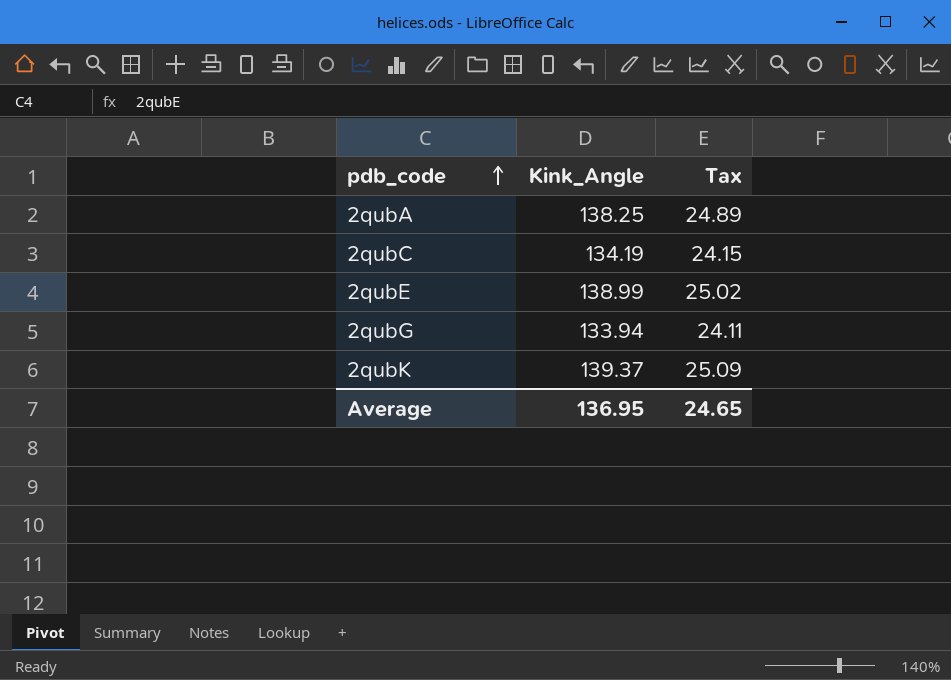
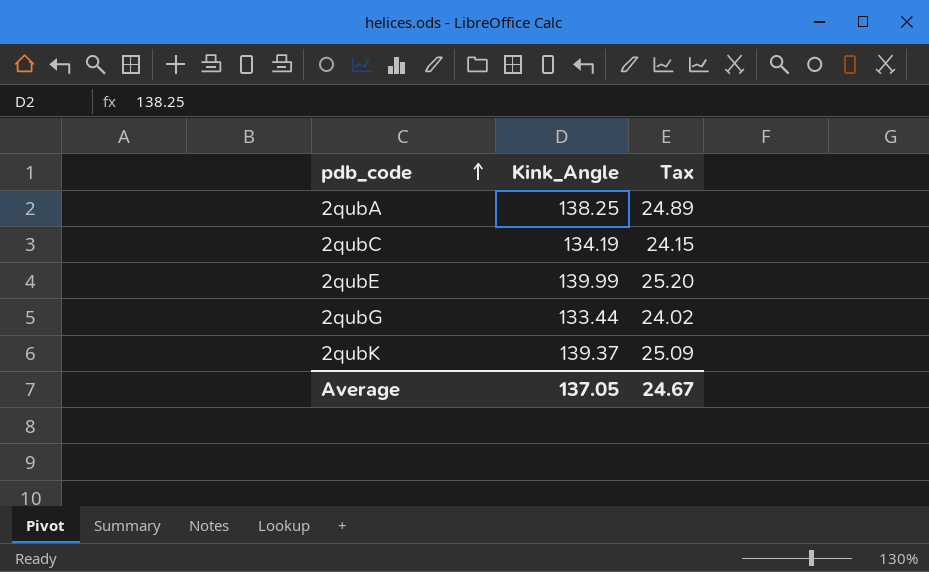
2qubE | Kink_Angle: 138.99 -> 139.99
2qubE | Tax: 25.02 -> 25.20
2qubG | Kink_Angle: 133.94 -> 133.44
2qubG | Tax: 24.11 -> 24.02
Average | Kink_Angle: 136.95 -> 137.05
Average | Tax: 24.65 -> 24.67

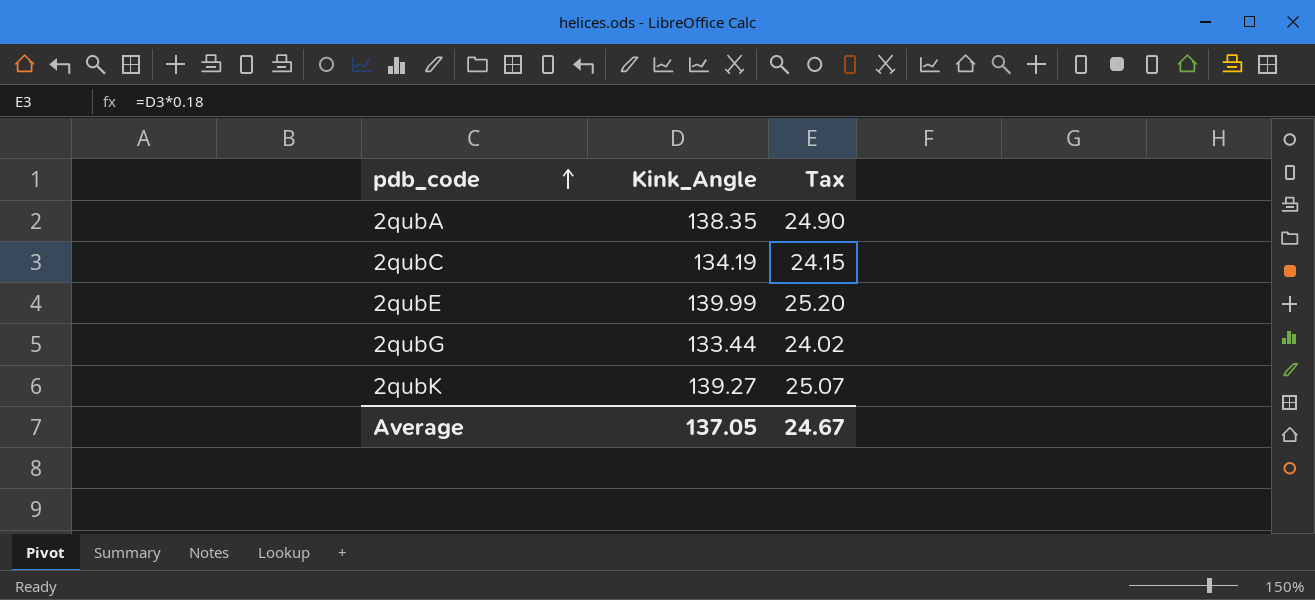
2qubA | Kink_Angle: 138.25 -> 138.35
2qubA | Tax: 24.89 -> 24.90
2qubK | Kink_Angle: 139.37 -> 139.27
2qubK | Tax: 25.09 -> 25.07

